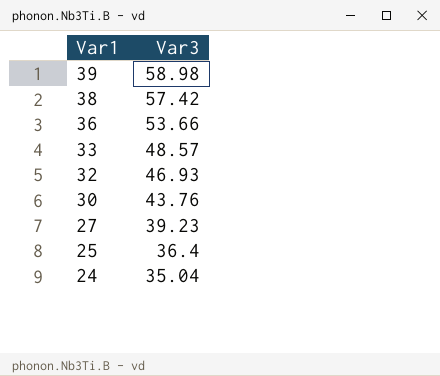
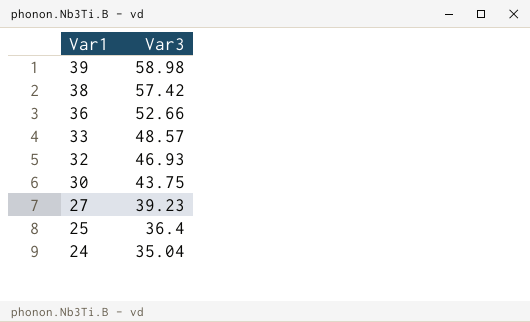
36 | Var3: 53.66 -> 52.66
30 | Var3: 43.76 -> 43.75

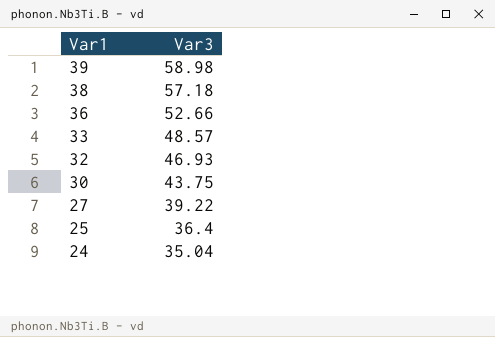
38 | Var3: 57.42 -> 57.18
27 | Var3: 39.23 -> 39.22

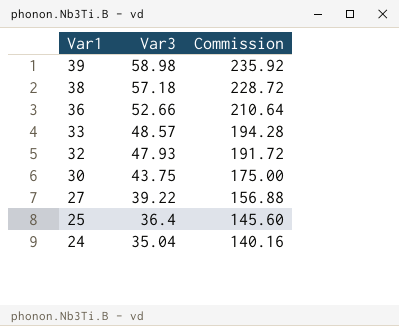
column Commission | formula: none -> [Var3] * 4
32 | Var3: 46.93 -> 47.93

